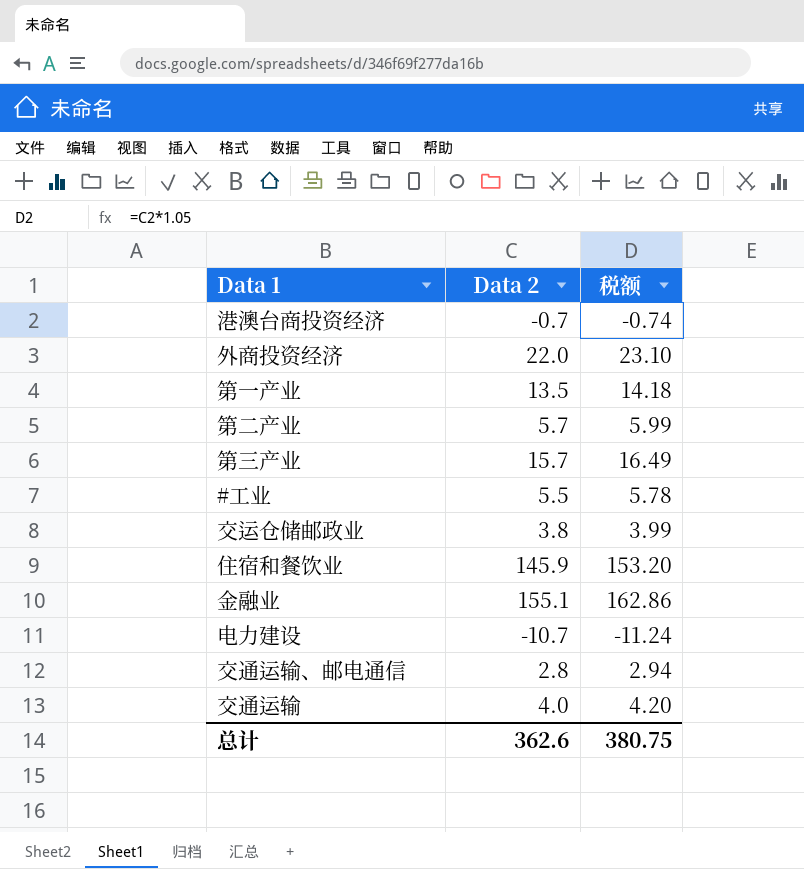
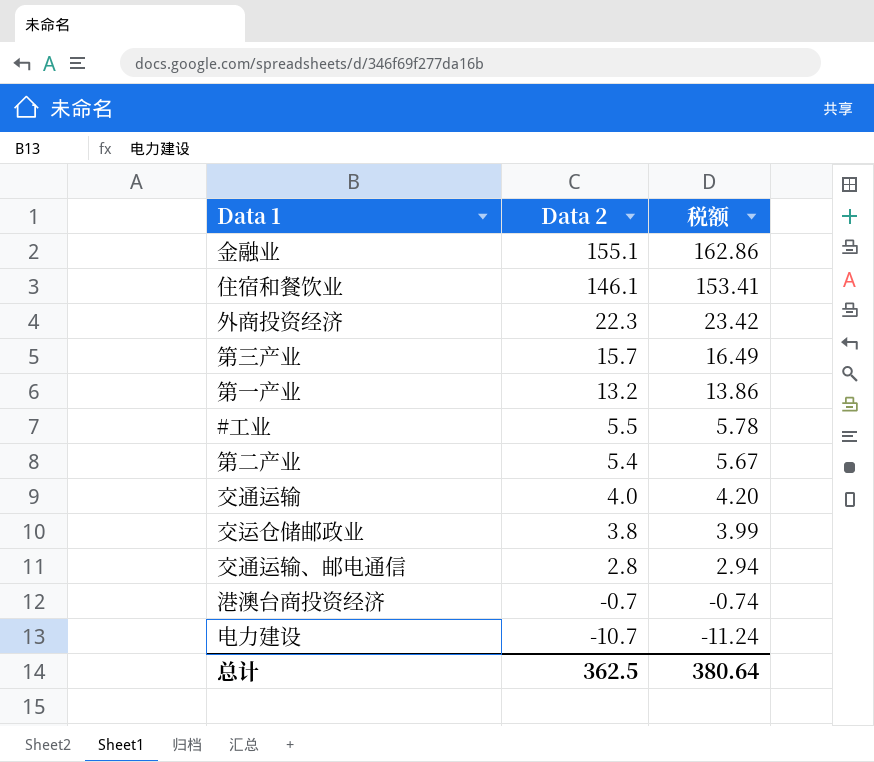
row order: none -> Data 2 descending
住宿和餐饮业 | Data 2: 145.9 -> 146.1
住宿和餐饮业 | 税额: 153.20 -> 153.41
外商投资经济 | Data 2: 22.0 -> 22.3
外商投资经济 | 税额: 23.10 -> 23.42
第一产业 | Data 2: 13.5 -> 13.2
第一产业 | 税额: 14.18 -> 13.86
第二产业 | Data 2: 5.7 -> 5.4
第二产业 | 税额: 5.99 -> 5.67
总计 | Data 2: 362.6 -> 362.5
总计 | 税额: 380.75 -> 380.64

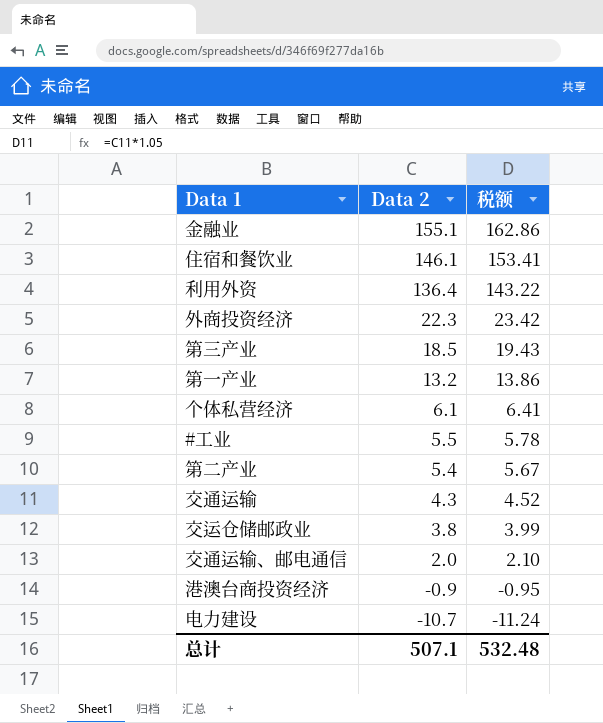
row 利用外资: none -> 136.4 | 143.22
第三产业 | Data 2: 15.7 -> 18.5
第三产业 | 税额: 16.49 -> 19.43
row 个体私营经济: none -> 6.1 | 6.41
交通运输 | Data 2: 4.0 -> 4.3
交通运输 | 税额: 4.20 -> 4.52
交通运输、邮电通信 | Data 2: 2.8 -> 2.0
交通运输、邮电通信 | 税额: 2.94 -> 2.10
港澳台商投资经济 | Data 2: -0.7 -> -0.9
港澳台商投资经济 | 税额: -0.74 -> -0.95
总计 | Data 2: 362.5 -> 507.1
总计 | 税额: 380.64 -> 532.48

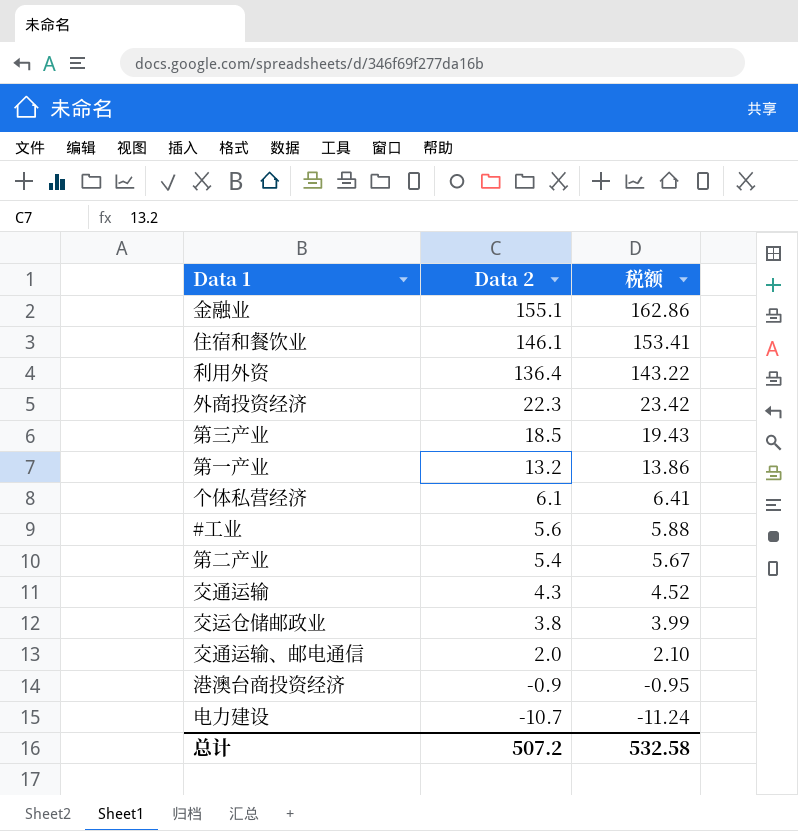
#工业 | Data 2: 5.5 -> 5.6
#工业 | 税额: 5.78 -> 5.88
总计 | Data 2: 507.1 -> 507.2
总计 | 税额: 532.48 -> 532.58

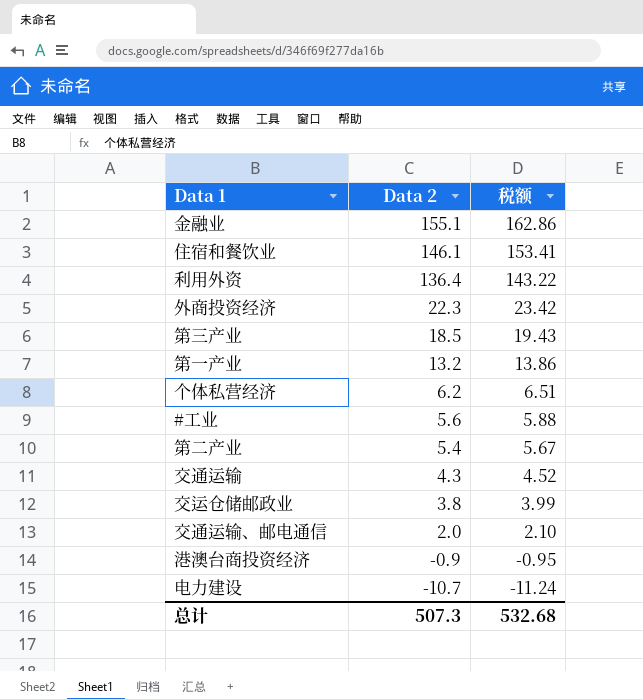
个体私营经济 | Data 2: 6.1 -> 6.2
个体私营经济 | 税额: 6.41 -> 6.51
总计 | Data 2: 507.2 -> 507.3
总计 | 税额: 532.58 -> 532.68

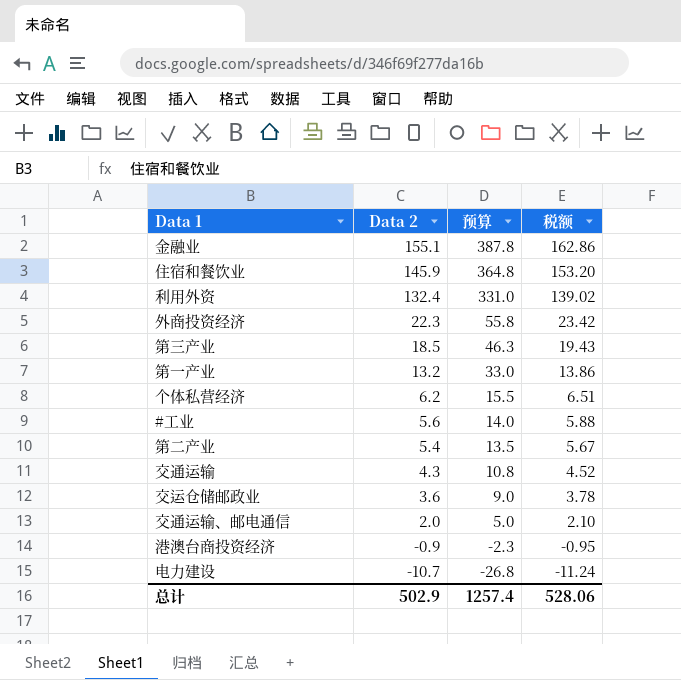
column 预算 | formula: none -> [Data 2] * 2.5
住宿和餐饮业 | Data 2: 146.1 -> 145.9
住宿和餐饮业 | 税额: 153.41 -> 153.20
利用外资 | Data 2: 136.4 -> 132.4
利用外资 | 税额: 143.22 -> 139.02
交运仓储邮政业 | Data 2: 3.8 -> 3.6
交运仓储邮政业 | 税额: 3.99 -> 3.78
总计 | Data 2: 507.3 -> 502.9
总计 | 税额: 532.68 -> 528.06

